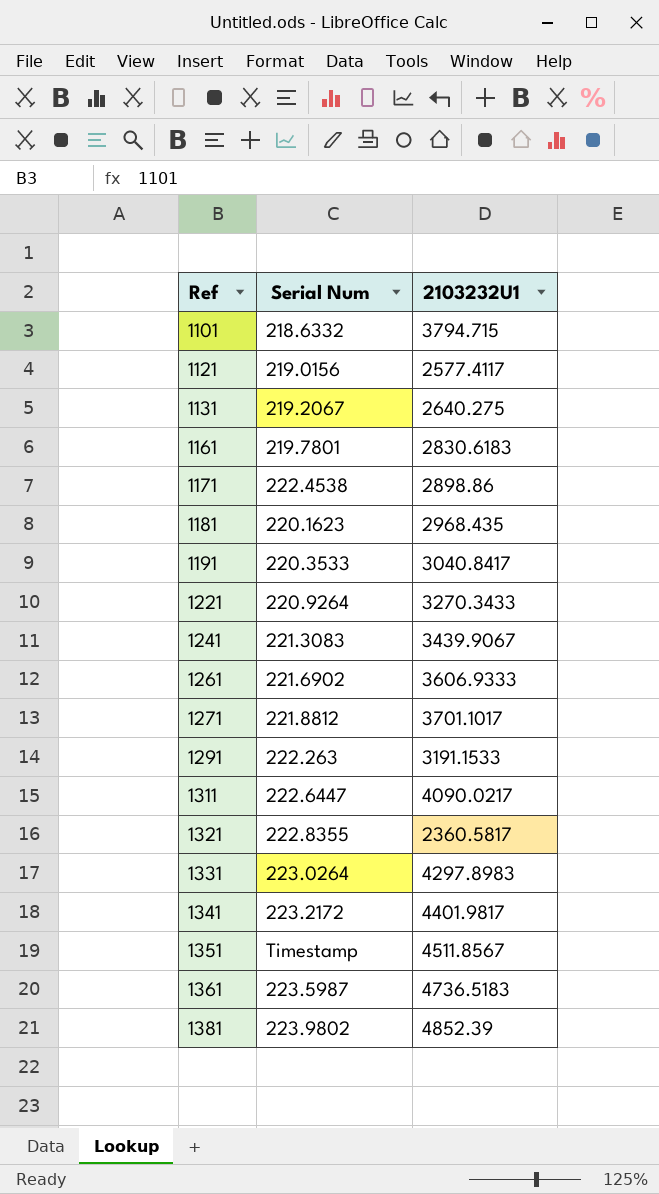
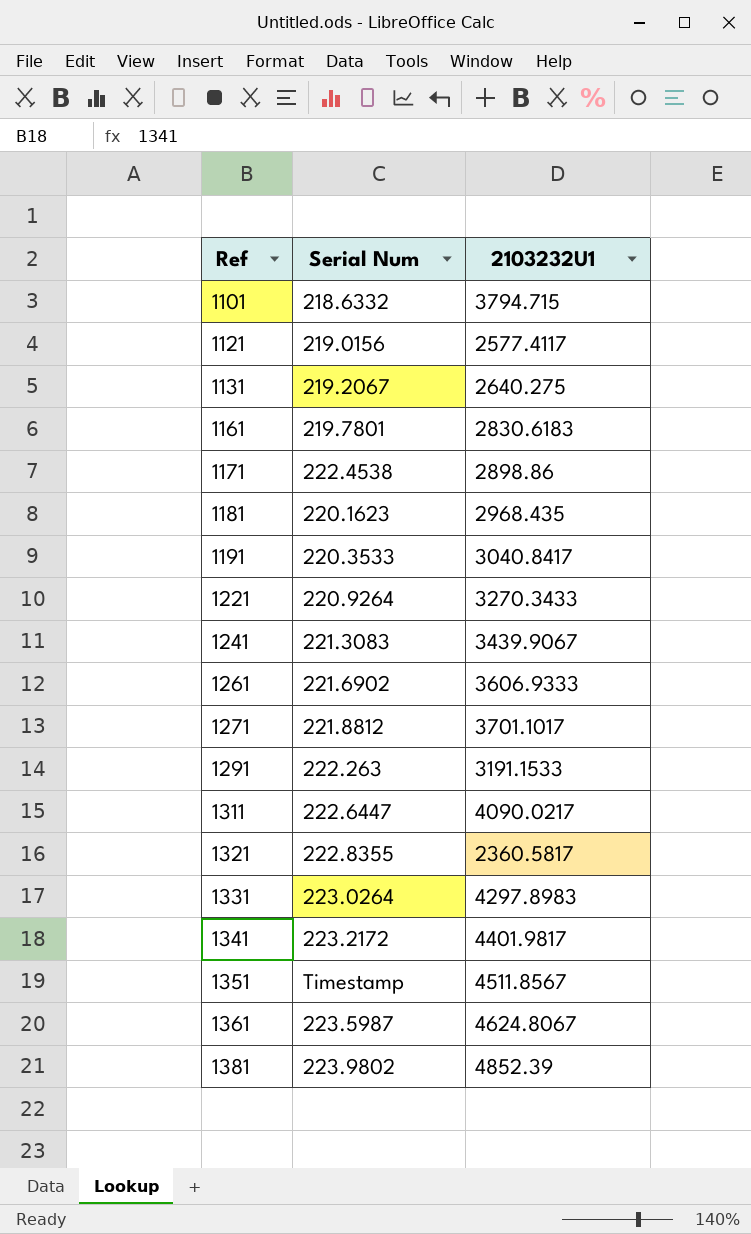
1361 | 2103232U1: 4736.5183 -> 4624.8067

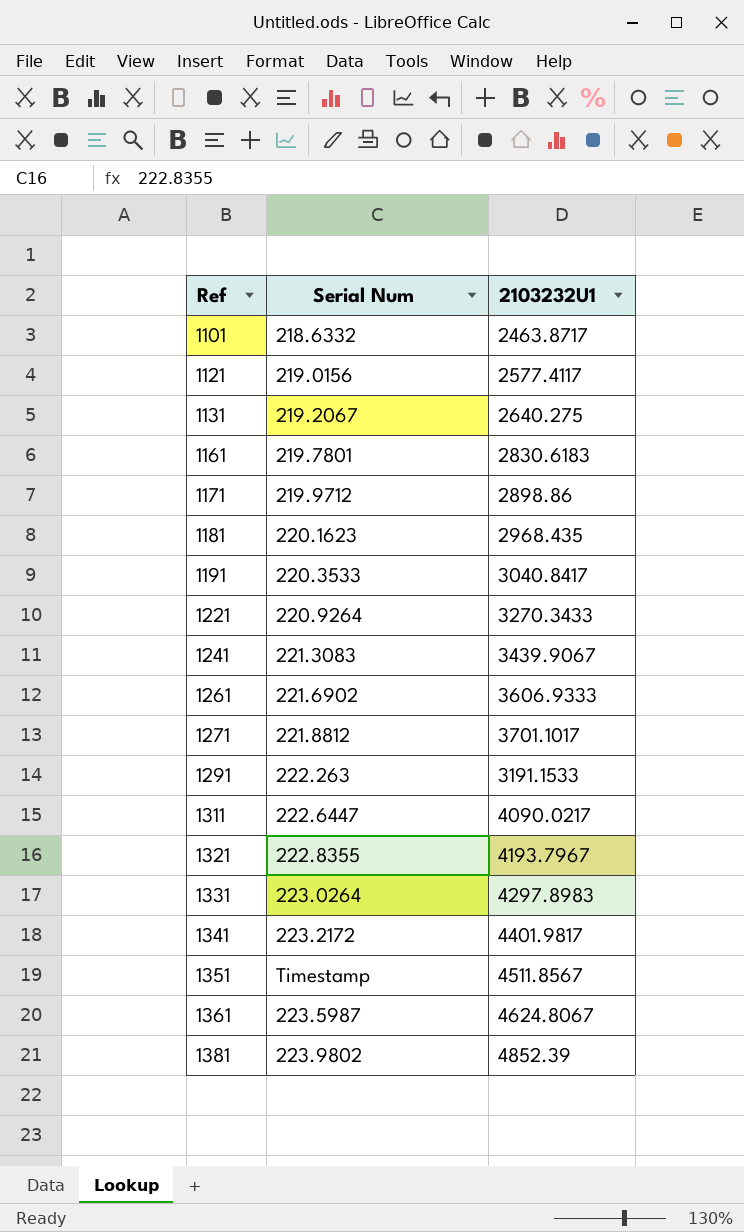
1101 | 2103232U1: 3794.715 -> 2463.8717
1171 | Serial Num: 222.4538 -> 219.9712
1321 | 2103232U1: 2360.5817 -> 4193.7967

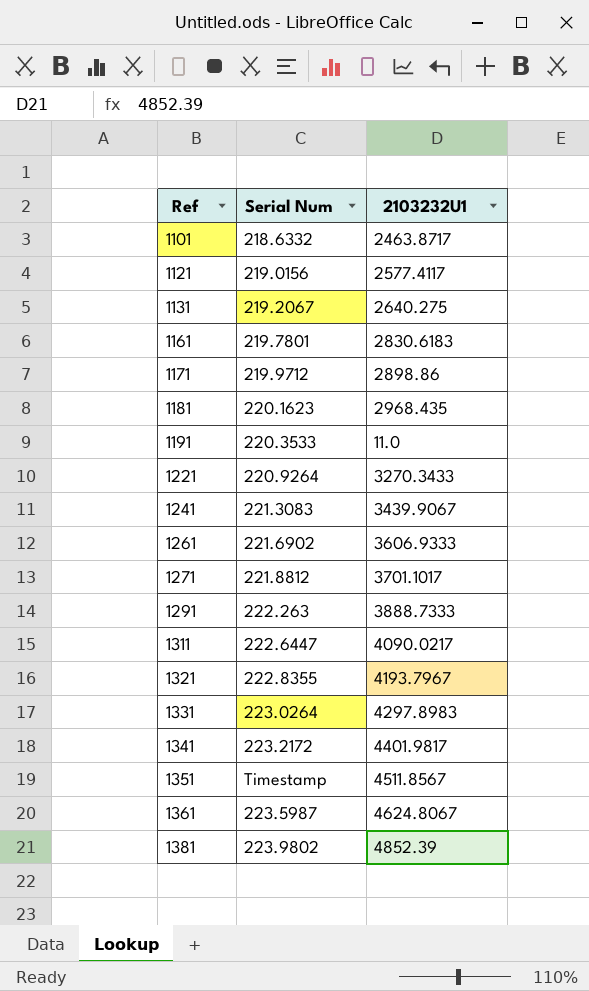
1191 | 2103232U1: 3040.8417 -> 11.0
1291 | 2103232U1: 3191.1533 -> 3888.7333

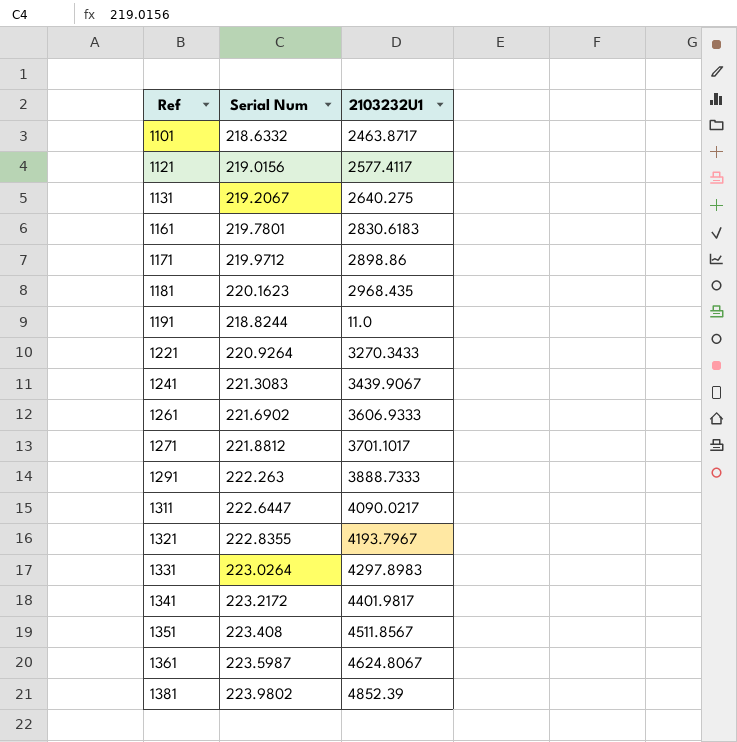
1191 | Serial Num: 220.3533 -> 218.8244
1351 | Serial Num: Timestamp -> 223.408

